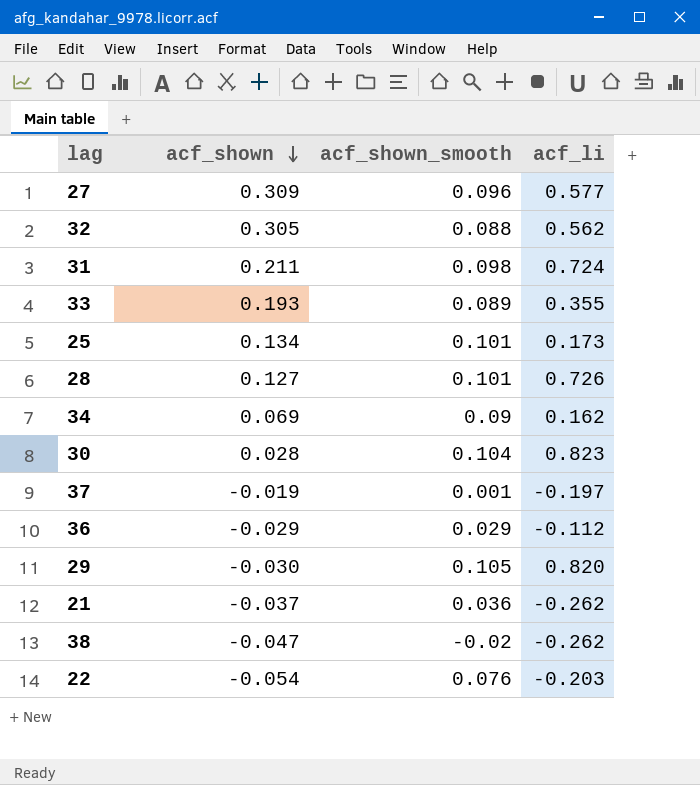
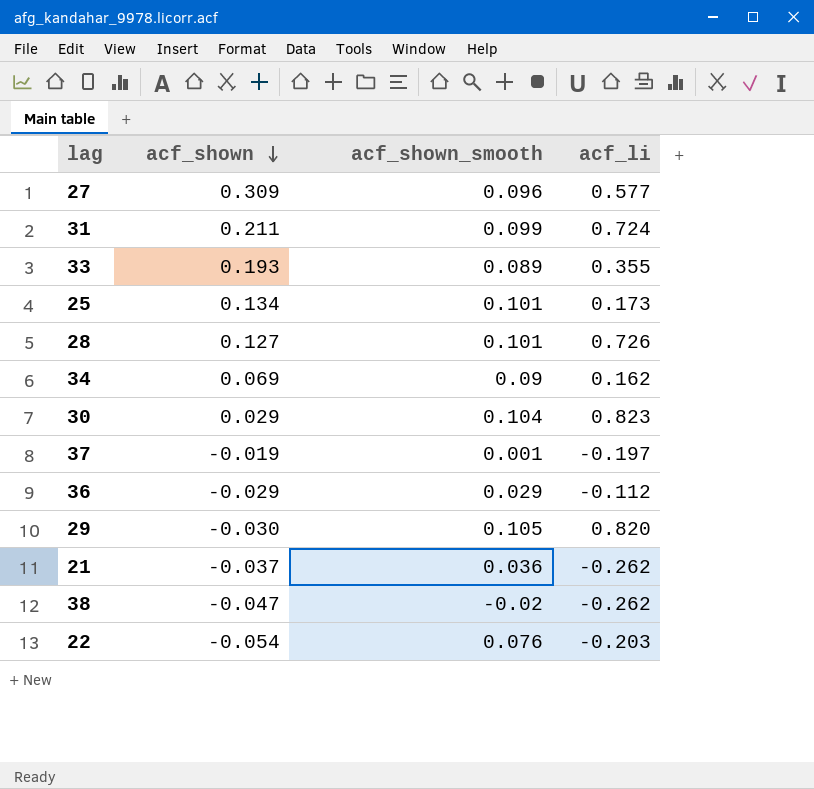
row 32: 0.305 | 0.088 | 0.562 -> none
31 | acf_shown_smooth: 0.098 -> 0.099
30 | acf_shown: 0.028 -> 0.029

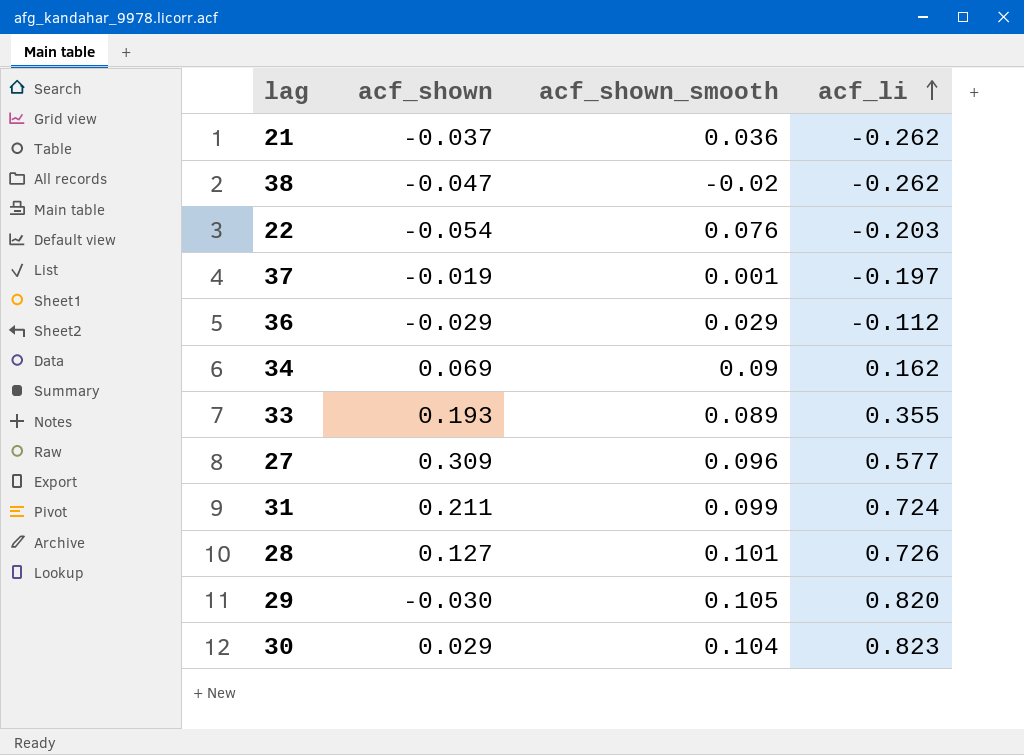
row order: acf_shown descending -> acf_li ascending
row 25: 0.134 | 0.101 | 0.173 -> none

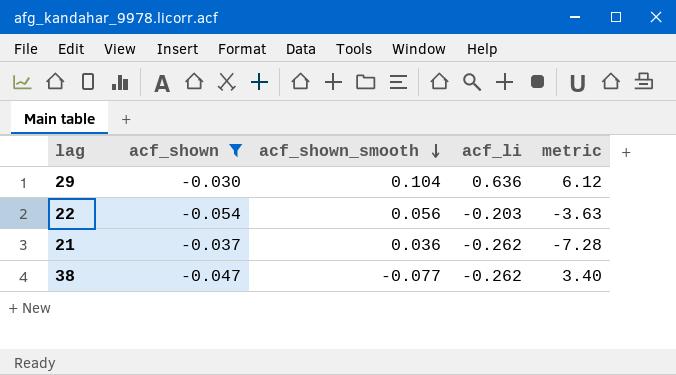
filter: none -> acf_shown <= -0.030
row order: acf_li ascending -> acf_shown_smooth descending
column metric | formula: none -> [acf_li] / [acf_shown_smooth]
29 | acf_shown_smooth: 0.105 -> 0.104
29 | acf_li: 0.820 -> 0.636
22 | acf_shown_smooth: 0.076 -> 0.056
38 | acf_shown_smooth: -0.02 -> -0.077

